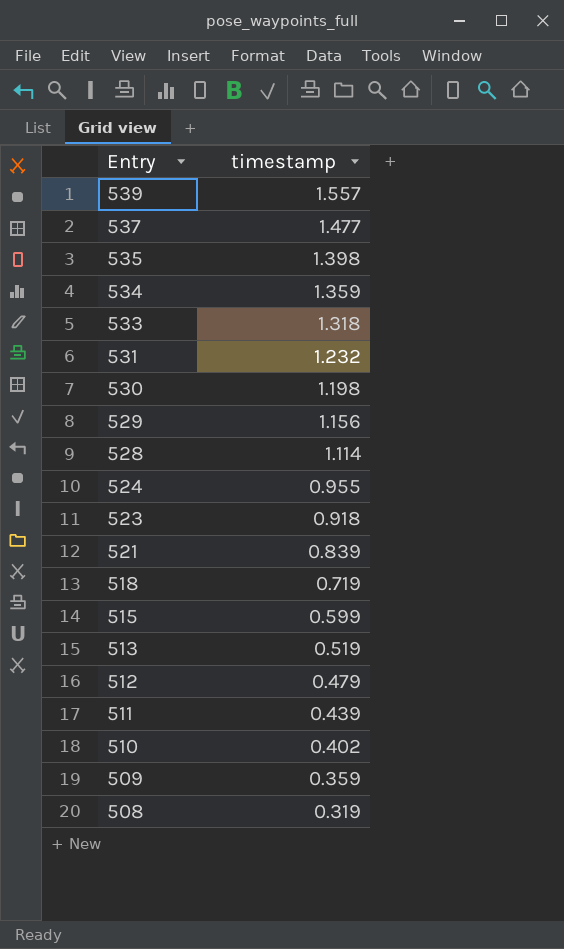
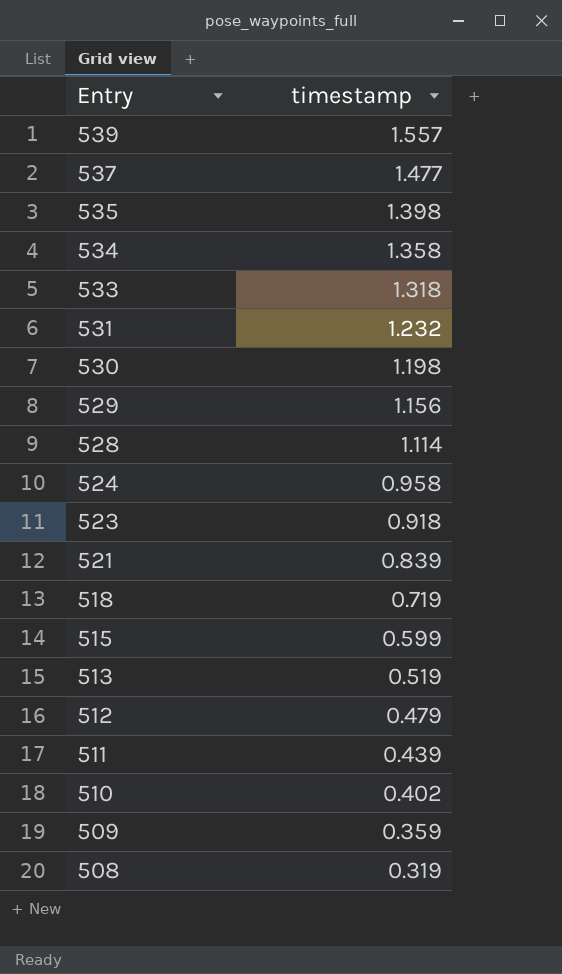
534 | timestamp: 1.359 -> 1.358
524 | timestamp: 0.955 -> 0.958

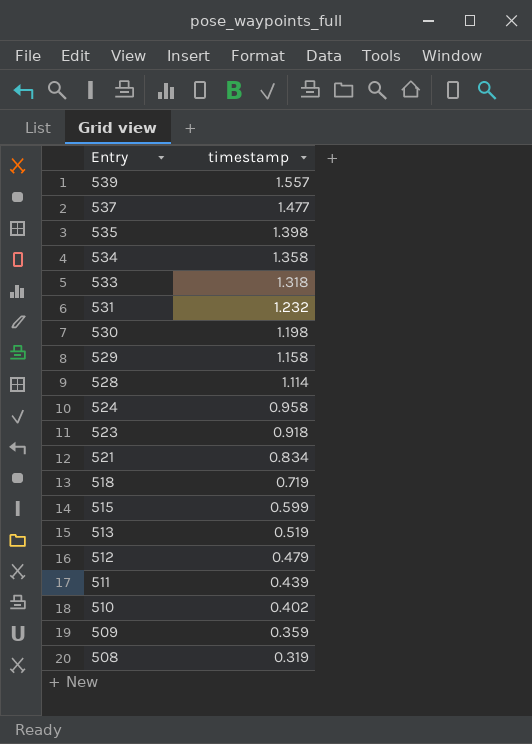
529 | timestamp: 1.156 -> 1.158
521 | timestamp: 0.839 -> 0.834

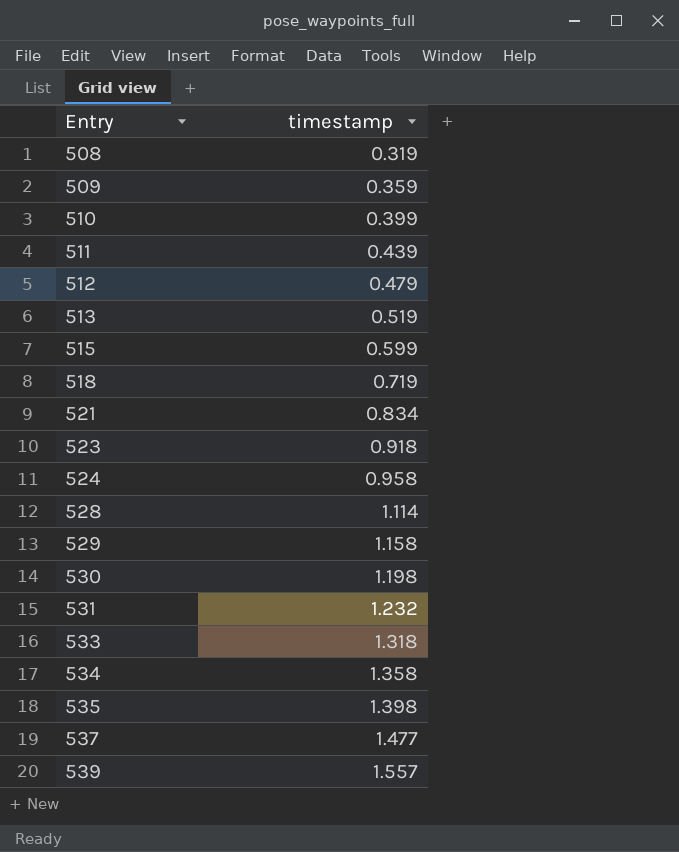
row order: Entry descending -> Entry ascending
510 | timestamp: 0.402 -> 0.399

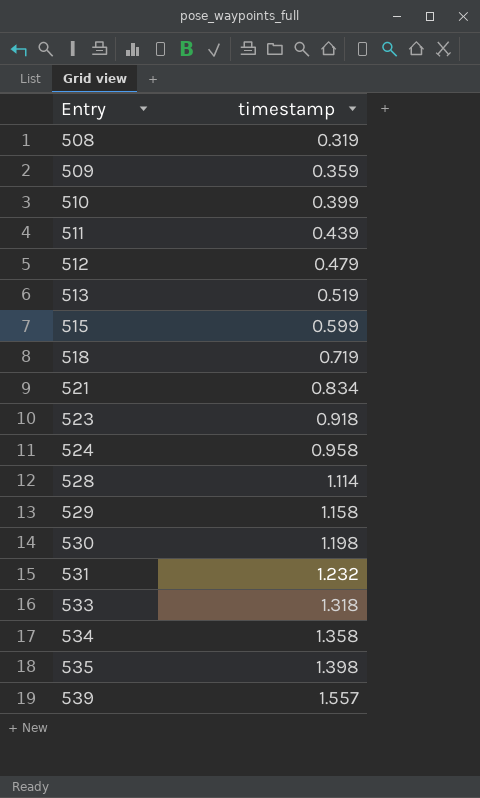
row 537: 1.477 -> none

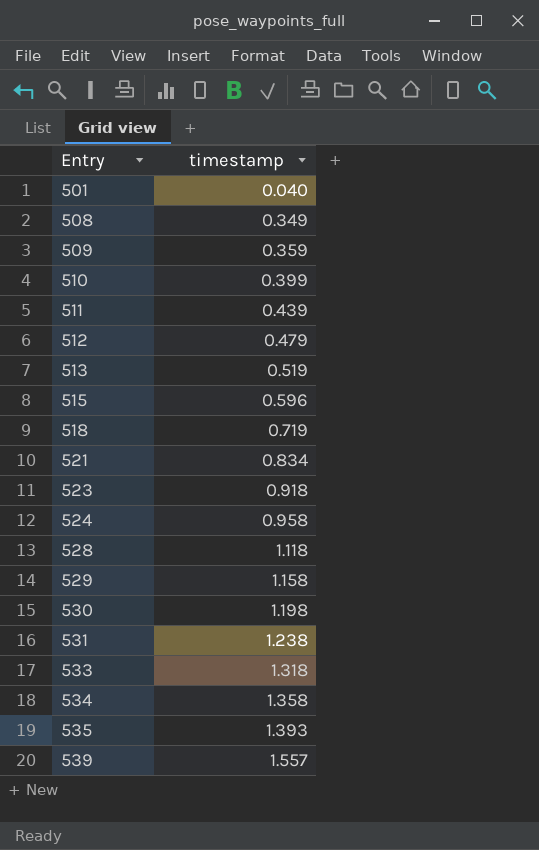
row 501: none -> 0.040
508 | timestamp: 0.319 -> 0.349
515 | timestamp: 0.599 -> 0.596
528 | timestamp: 1.114 -> 1.118
531 | timestamp: 1.232 -> 1.238
535 | timestamp: 1.398 -> 1.393

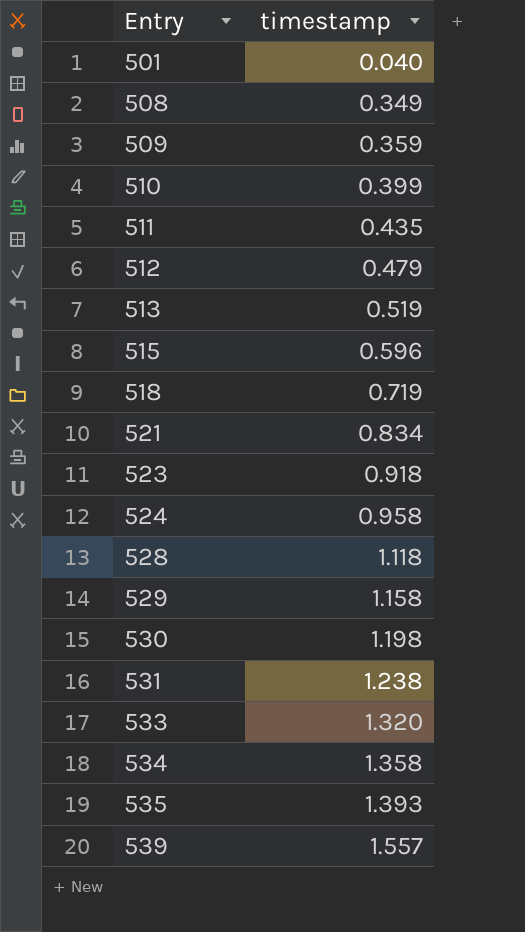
511 | timestamp: 0.439 -> 0.435
533 | timestamp: 1.318 -> 1.320

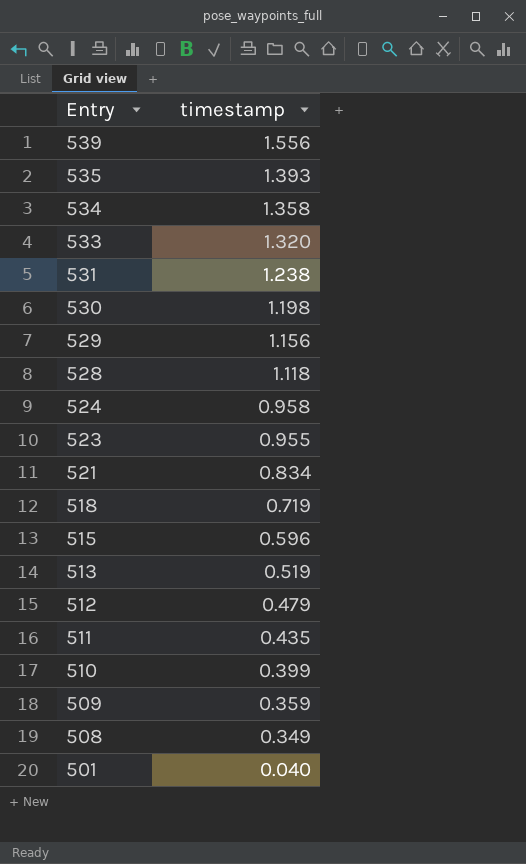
row order: Entry ascending -> Entry descending
539 | timestamp: 1.557 -> 1.556
529 | timestamp: 1.158 -> 1.156
523 | timestamp: 0.918 -> 0.955

